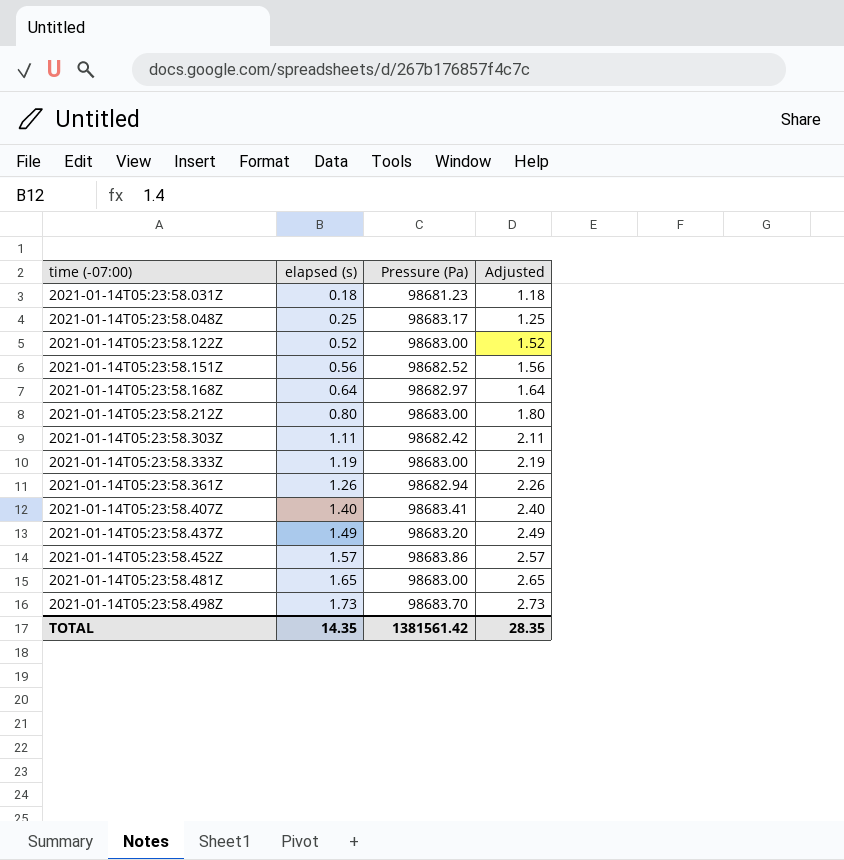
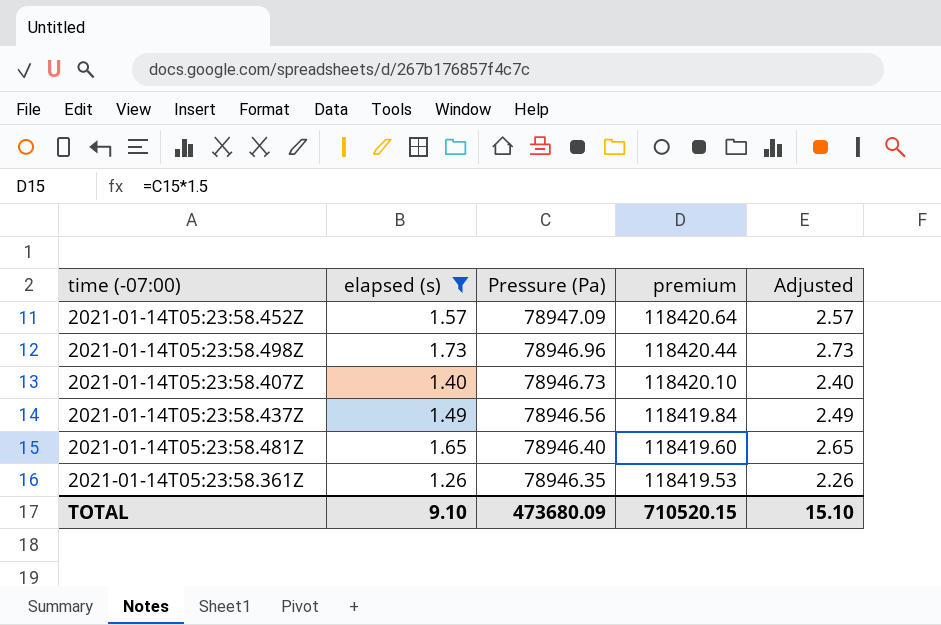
filter: none -> elapsed (s) >= 1.26
row order: time (-07:00) ascending -> Pressure (Pa) descending
column premium | formula: none -> [Pressure (Pa)] * 1.5
2021-01-14T05:23:58.452Z | Pressure (Pa): 98683.86 -> 78947.09
2021-01-14T05:23:58.498Z | Pressure (Pa): 98683.70 -> 78946.96
2021-01-14T05:23:58.407Z | Pressure (Pa): 98683.41 -> 78946.73
2021-01-14T05:23:58.437Z | Pressure (Pa): 98683.20 -> 78946.56
2021-01-14T05:23:58.481Z | Pressure (Pa): 98683.00 -> 78946.40
2021-01-14T05:23:58.361Z | Pressure (Pa): 98682.94 -> 78946.35
TOTAL | elapsed (s): 14.35 -> 9.10
TOTAL | Pressure (Pa): 1381561.42 -> 473680.09
TOTAL | Adjusted: 28.35 -> 15.10

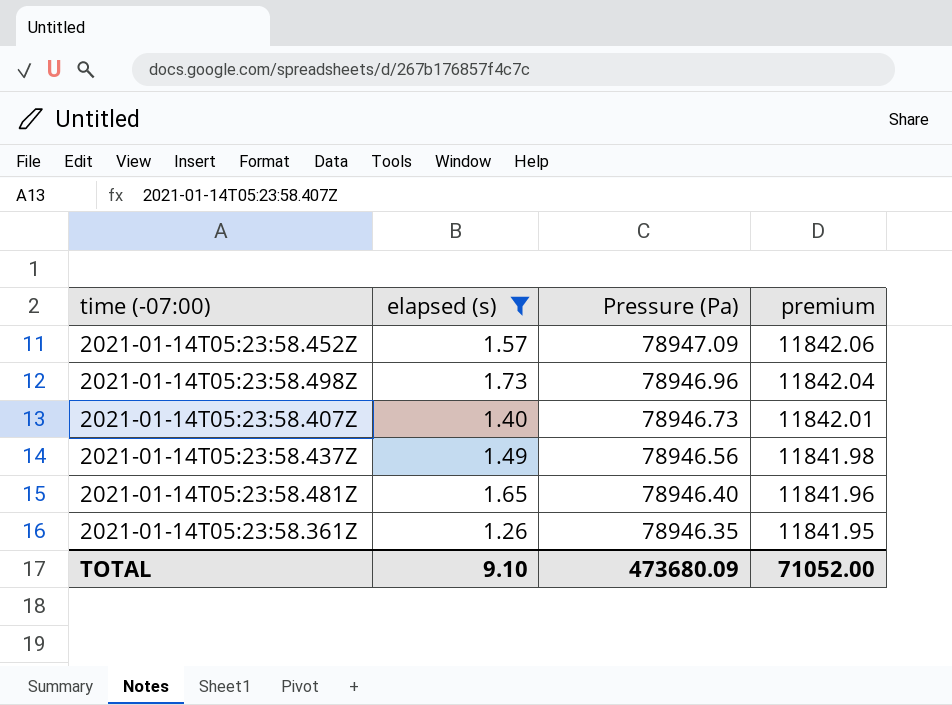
column Adjusted | formula: [elapsed (s)] + 1 -> none
column premium | formula: [Pressure (Pa)] * 1.5 -> [Pressure (Pa)] * 0.15
TOTAL | premium: 710520.15 -> 71052.00

